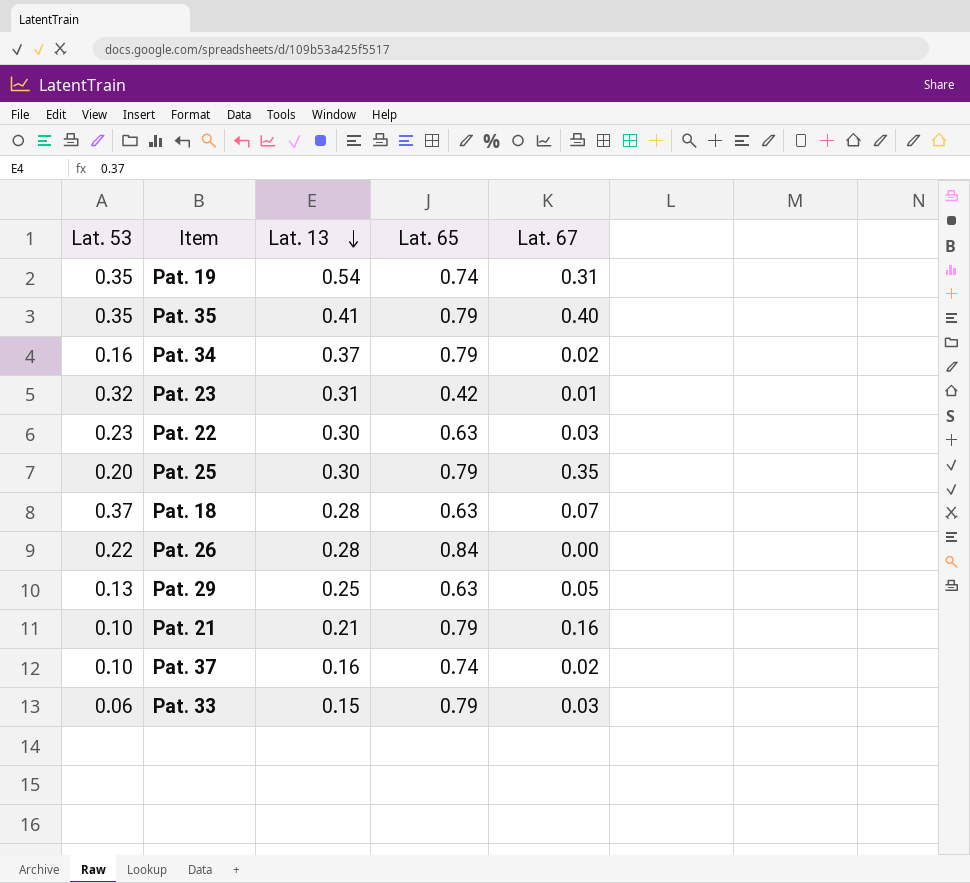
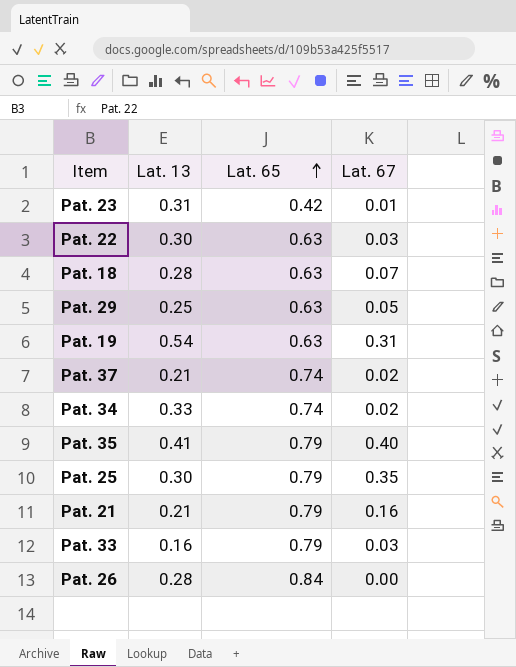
row order: Lat. 13 descending -> Lat. 65 ascending
column Lat. 53 | position: 1 -> none
Pat. 19 | Lat. 65: 0.74 -> 0.63
Pat. 37 | Lat. 13: 0.16 -> 0.21
Pat. 34 | Lat. 13: 0.37 -> 0.33
Pat. 34 | Lat. 65: 0.79 -> 0.74
Pat. 33 | Lat. 13: 0.15 -> 0.16

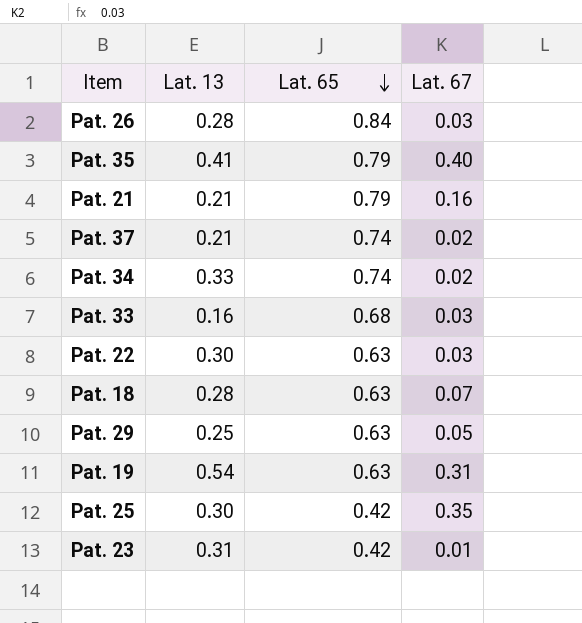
row order: Lat. 65 ascending -> Lat. 65 descending
Pat. 26 | Lat. 67: 0.00 -> 0.03
Pat. 33 | Lat. 65: 0.79 -> 0.68
Pat. 25 | Lat. 65: 0.79 -> 0.42

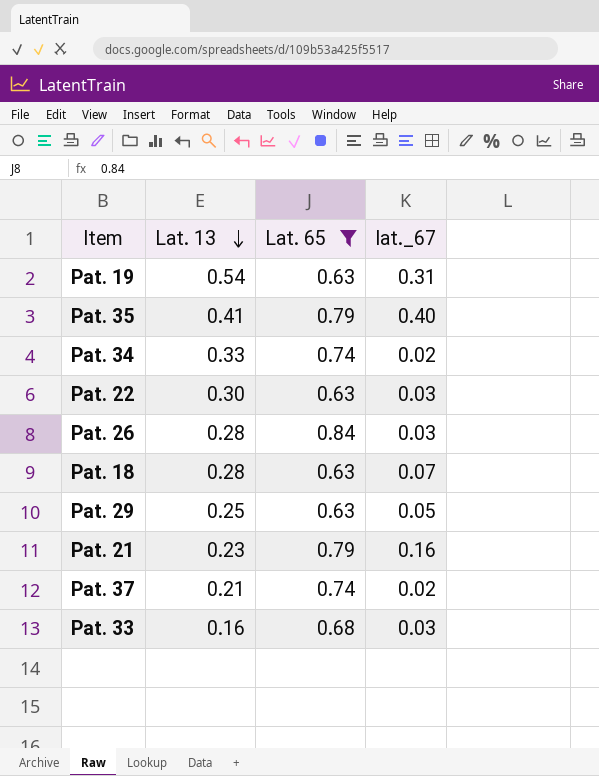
filter: none -> Lat. 65 != 0.42
row order: Lat. 65 descending -> Lat. 13 descending
column name: Lat. 67 -> lat._67
Pat. 21 | Lat. 13: 0.21 -> 0.23

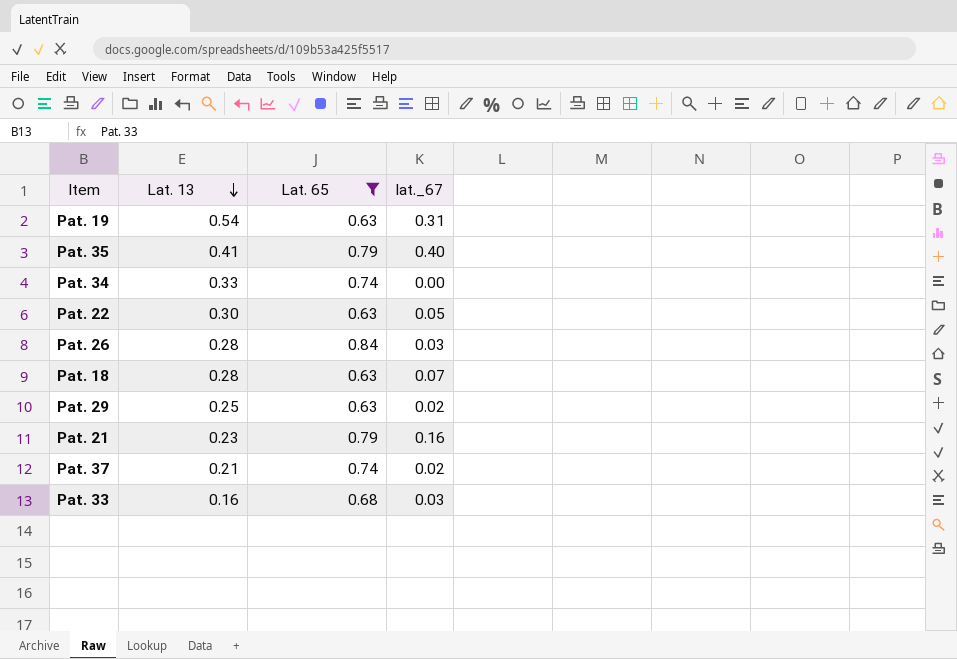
Pat. 34 | lat._67: 0.02 -> 0.00
Pat. 22 | lat._67: 0.03 -> 0.05
Pat. 29 | lat._67: 0.05 -> 0.02

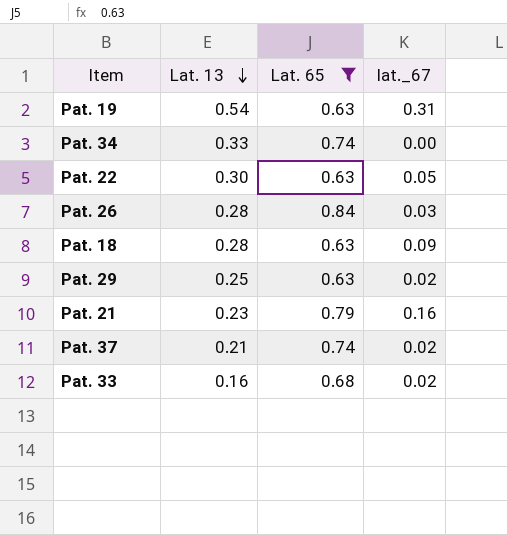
row Pat. 35: 0.41 | 0.79 | 0.40 -> none
Pat. 18 | lat._67: 0.07 -> 0.09
Pat. 33 | lat._67: 0.03 -> 0.02

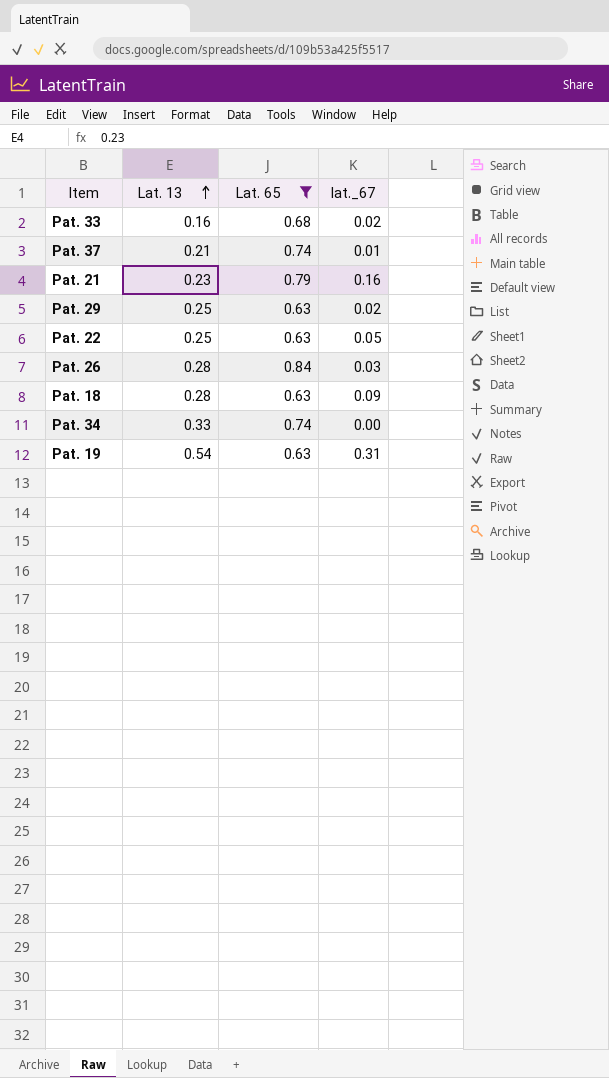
row order: Lat. 13 descending -> Lat. 13 ascending
Pat. 37 | lat._67: 0.02 -> 0.01
Pat. 22 | Lat. 13: 0.30 -> 0.25

